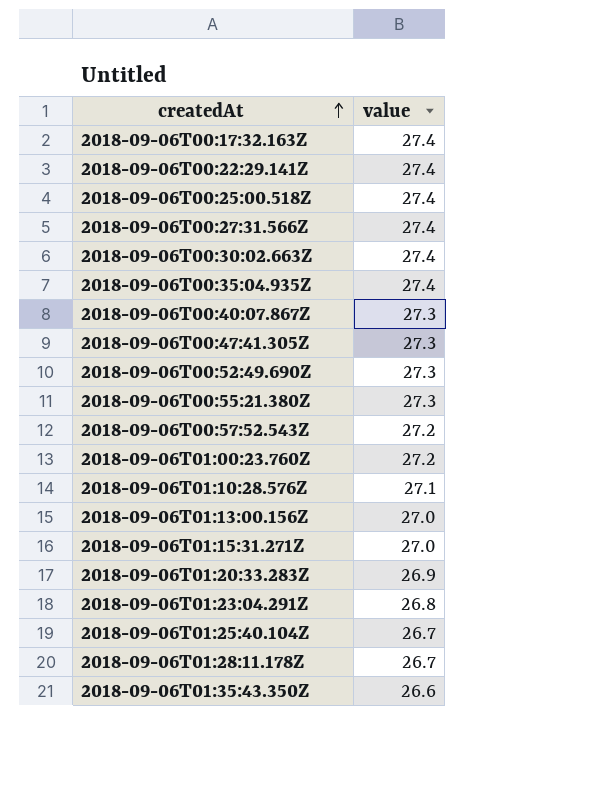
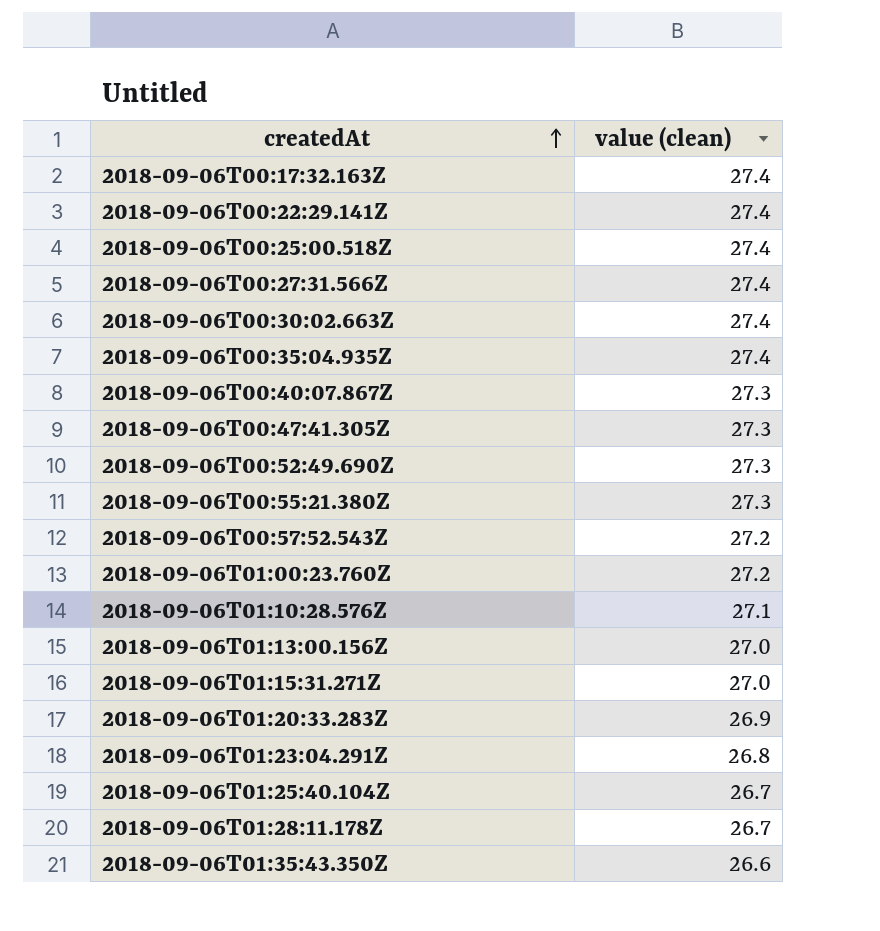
column name: value -> value (clean)

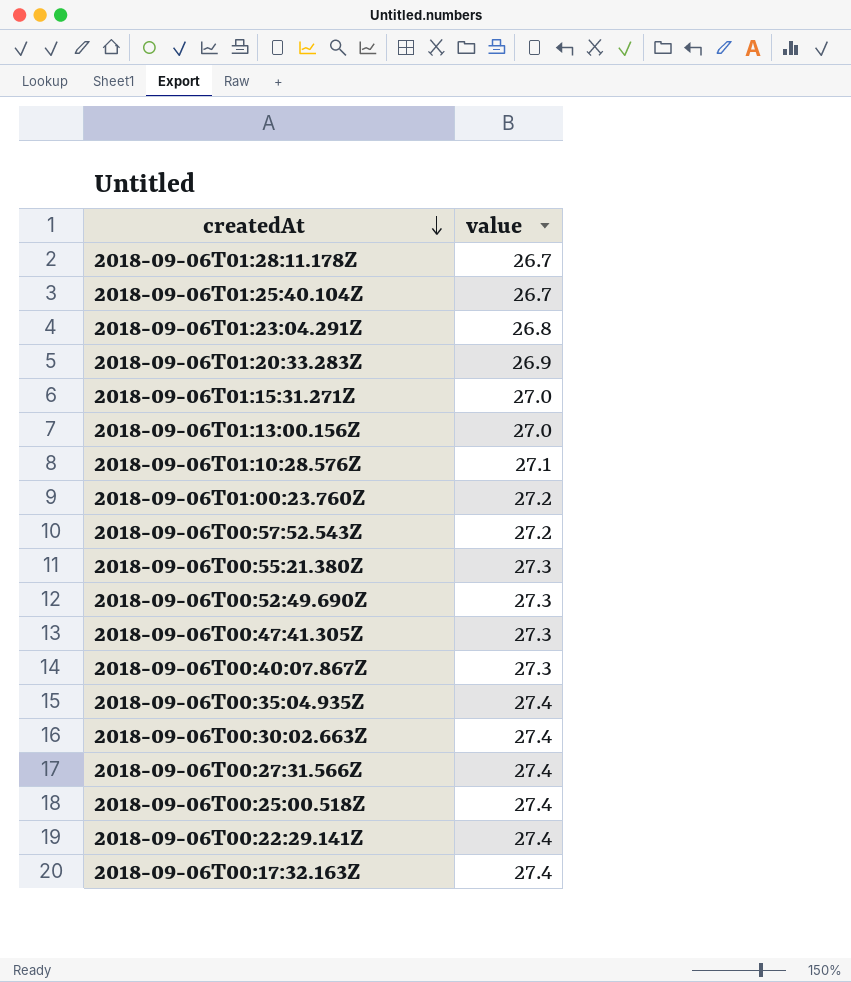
row order: createdAt ascending -> createdAt descending
column name: value (clean) -> value
row 2018-09-06T01:35:43.350Z: 26.6 -> none

